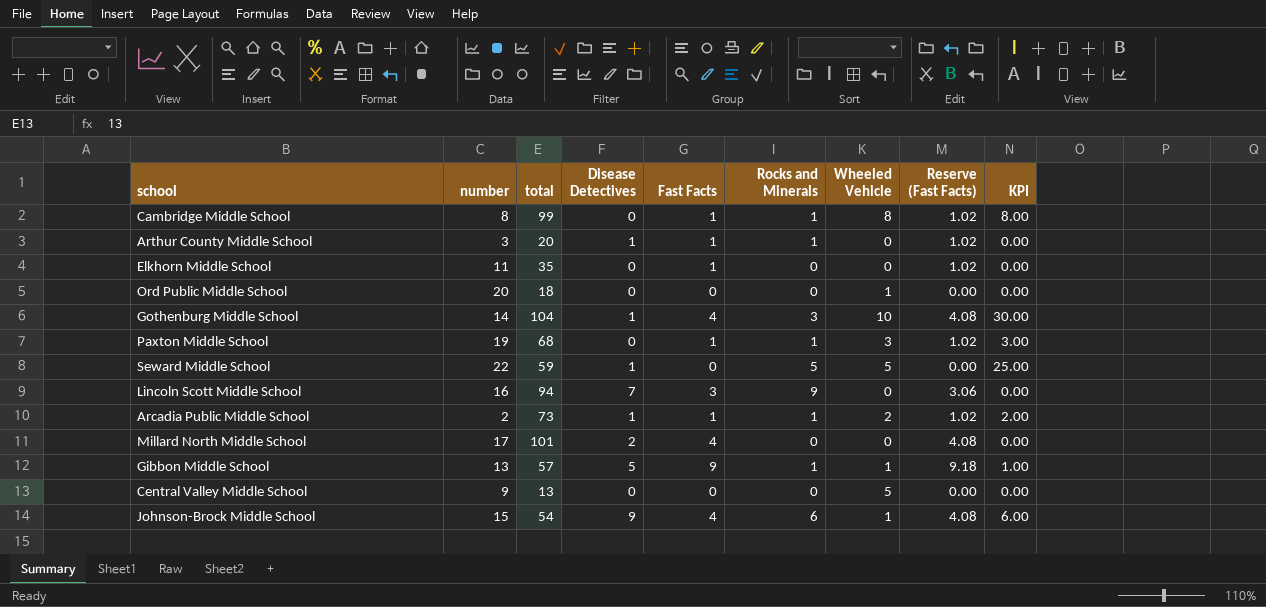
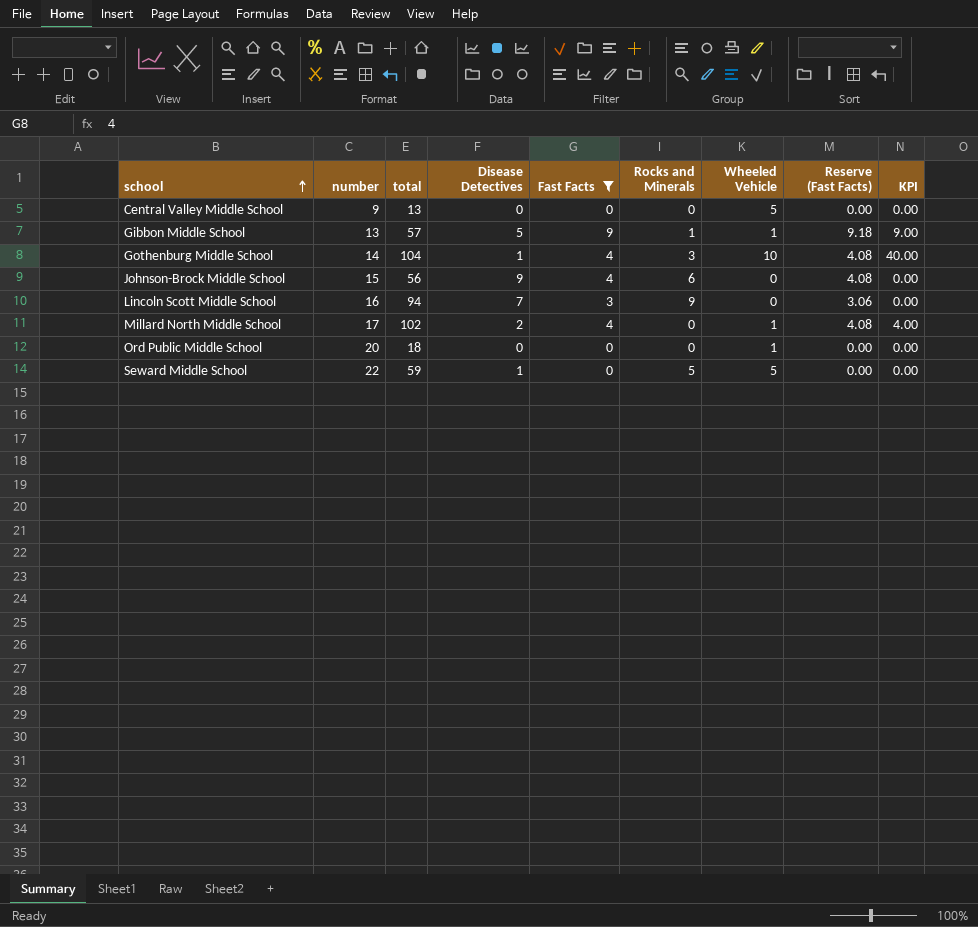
filter: none -> Fast Facts != 1
row order: none -> school ascending
column KPI | formula: [Rocks and Minerals] * [Wheeled Vehicle] -> [Fast Facts] * [Wheeled Vehicle]
Johnson-Brock Middle School | total: 54 -> 56
Johnson-Brock Middle School | Wheeled Vehicle: 1 -> 0
Millard North Middle School | total: 101 -> 102
Millard North Middle School | Wheeled Vehicle: 0 -> 1

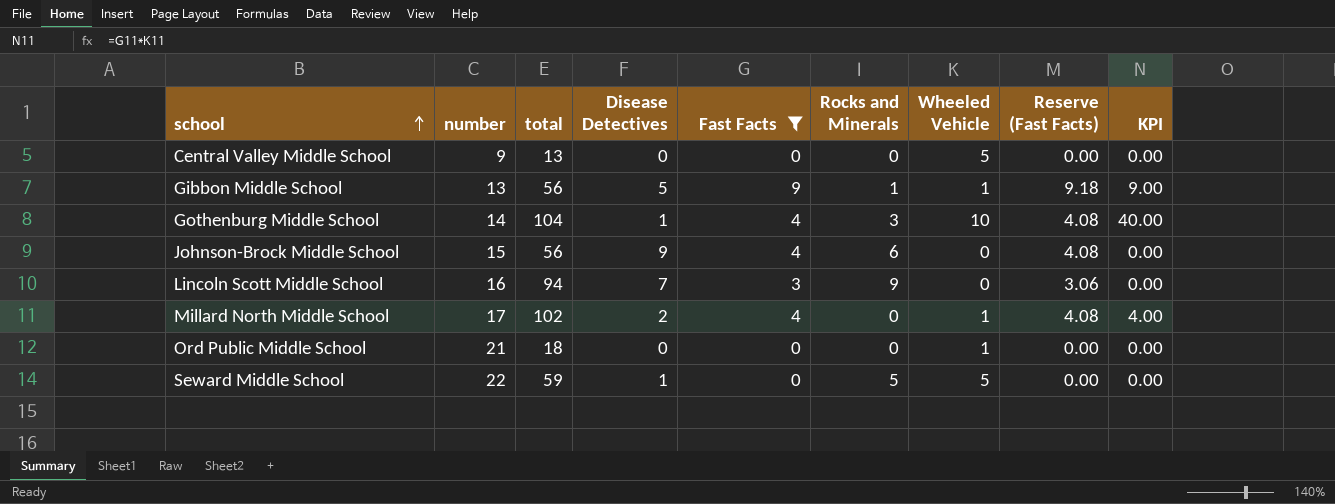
Gibbon Middle School | total: 57 -> 56
Ord Public Middle School | number: 20 -> 21

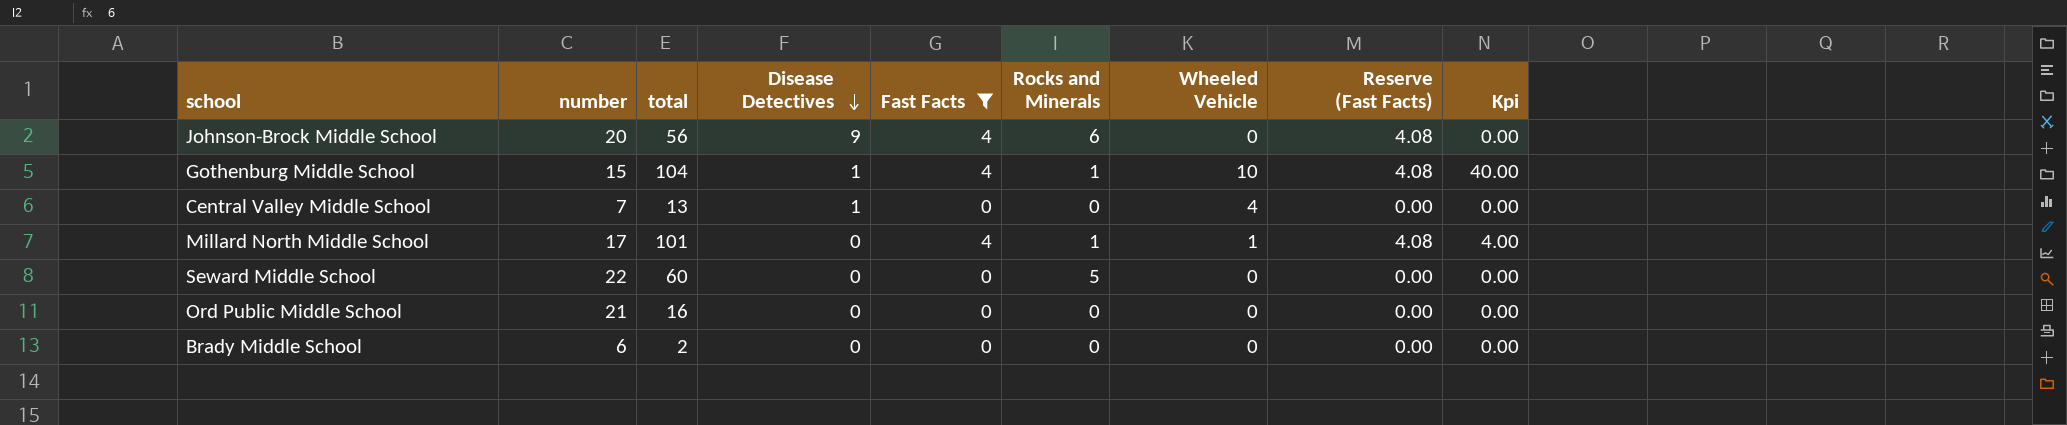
row order: school ascending -> Disease Detectives descending
column name: KPI -> Kpi
row Gibbon Middle School: 13 | 56 | 5 | 9 | 1 | 1 | 9.18 | 9.00 -> none
row Lincoln Scott Middle School: 16 | 94 | 7 | 3 | 9 | 0 | 3.06 | 0.00 -> none
Johnson-Brock Middle School | number: 15 -> 20
Gothenburg Middle School | number: 14 -> 15
Gothenburg Middle School | Rocks and Minerals: 3 -> 1
Central Valley Middle School | number: 9 -> 7
Central Valley Middle School | Disease Detectives: 0 -> 1
Central Valley Middle School | Wheeled Vehicle: 5 -> 4
Millard North Middle School | total: 102 -> 101
Millard North Middle School | Disease Detectives: 2 -> 0
Millard North Middle School | Rocks and Minerals: 0 -> 1
Seward Middle School | total: 59 -> 60
Seward Middle School | Disease Detectives: 1 -> 0
Seward Middle School | Wheeled Vehicle: 5 -> 0
Ord Public Middle School | total: 18 -> 16
Ord Public Middle School | Wheeled Vehicle: 1 -> 0
row Brady Middle School: none -> 6 | 2 | 0 | 0 | 0 | 0 | 0.00 | 0.00

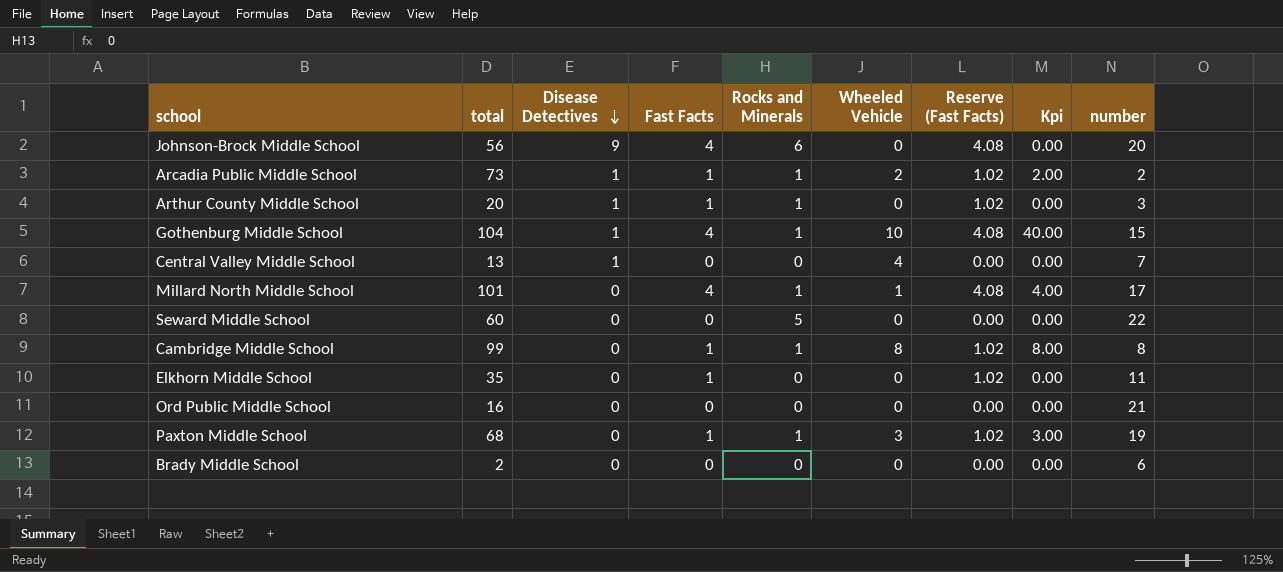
filter: Fast Facts != 1 -> none
column number | position: 2 -> 9

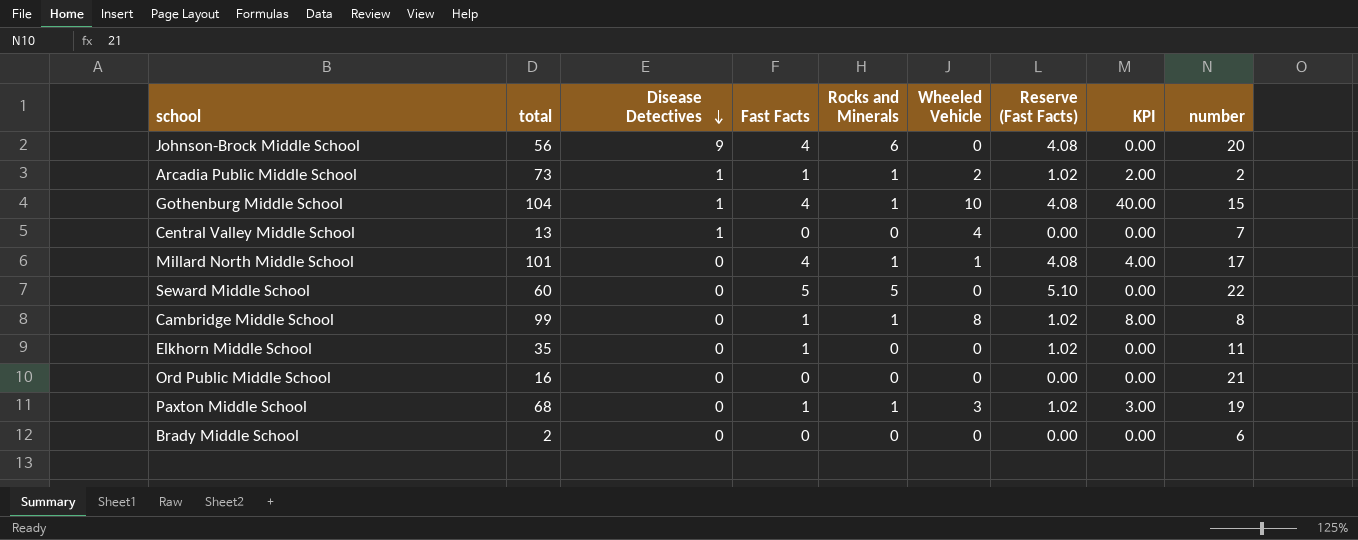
column name: Kpi -> KPI
row Arthur County Middle School: 20 | 1 | 1 | 1 | 0 | 1.02 | 0.00 | 3 -> none
Seward Middle School | Fast Facts: 0 -> 5
Seward Middle School | Reserve (Fast Facts): 0.00 -> 5.10

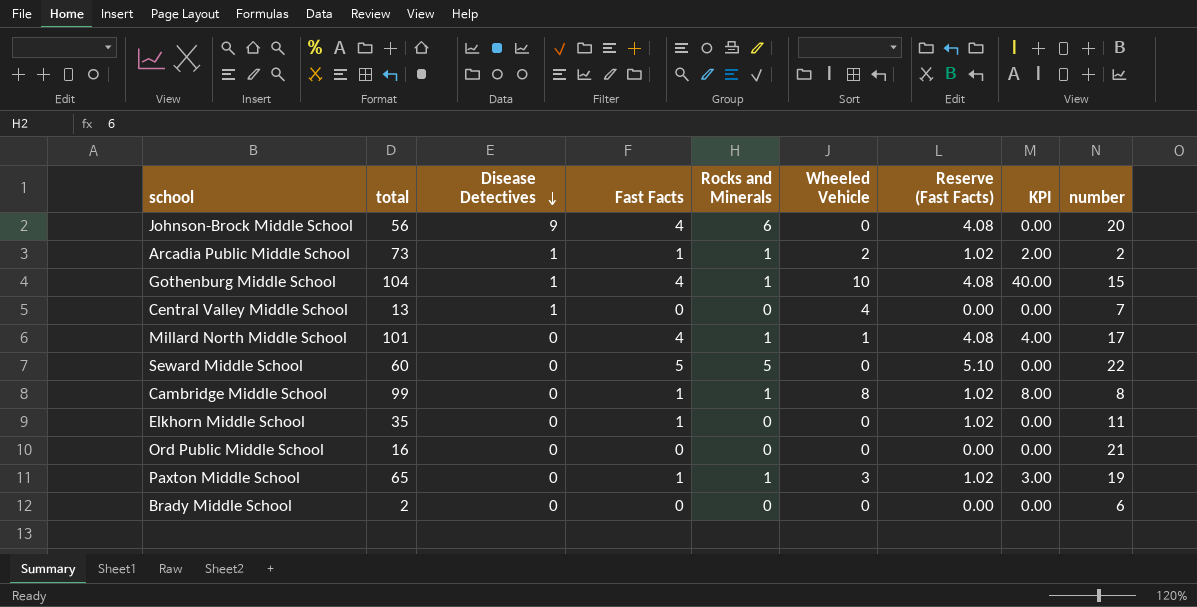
Paxton Middle School | total: 68 -> 65

